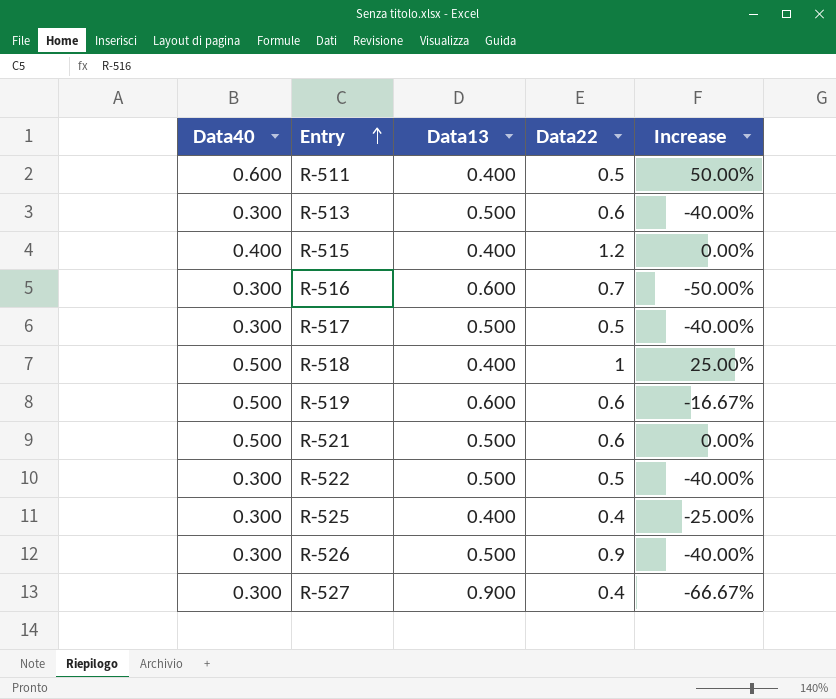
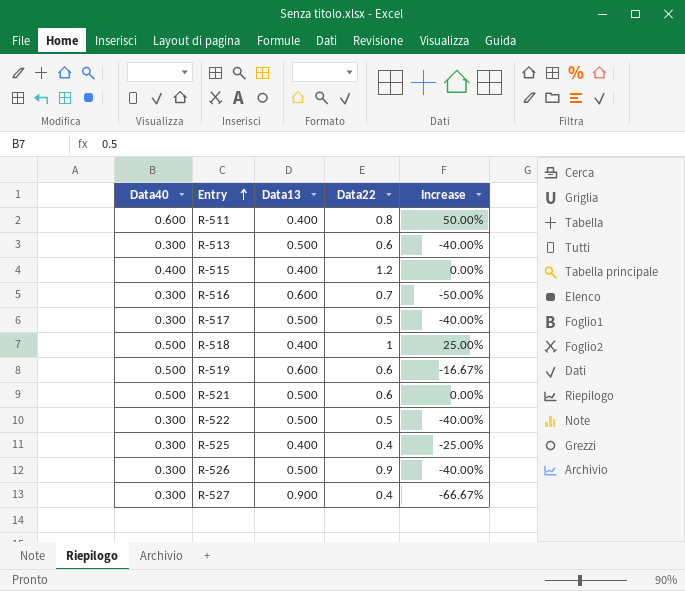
R-511 | Data22: 0.5 -> 0.8

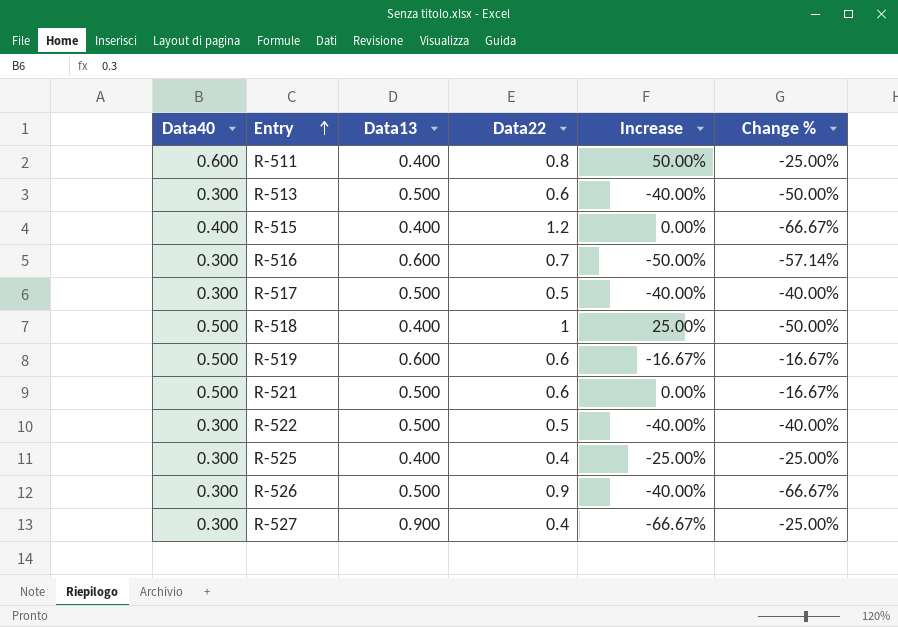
column Change % | formula: none -> ([Data40] - [Data22]) / [Data22]

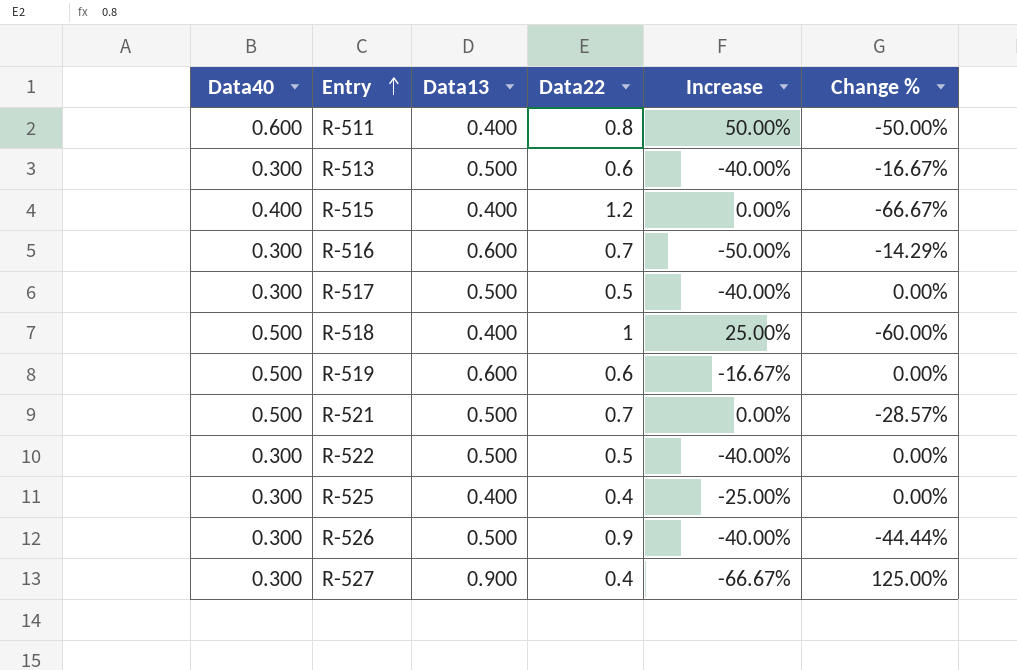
column Change % | formula: ([Data40] - [Data22]) / [Data22] -> ([Data13] - [Data22]) / [Data22]
R-521 | Data22: 0.6 -> 0.7

